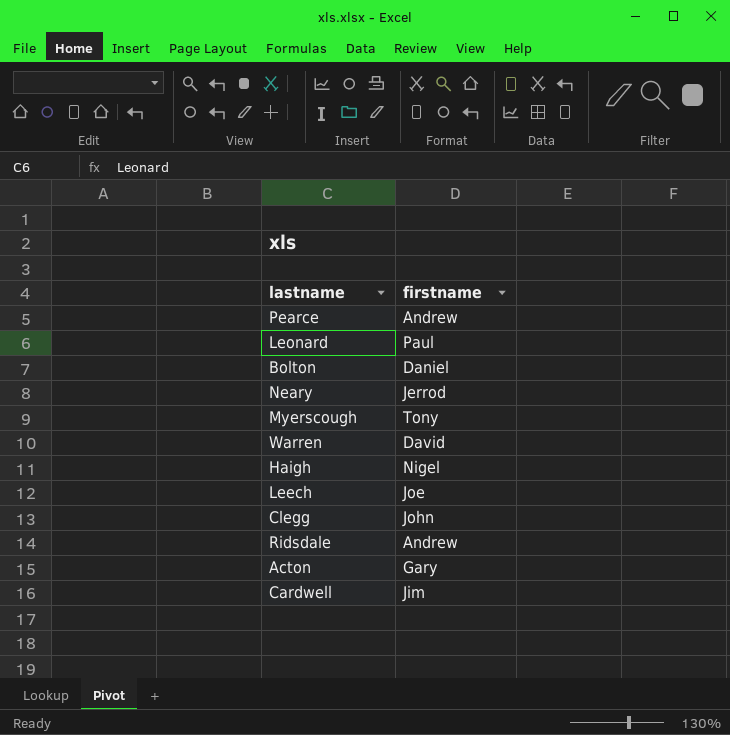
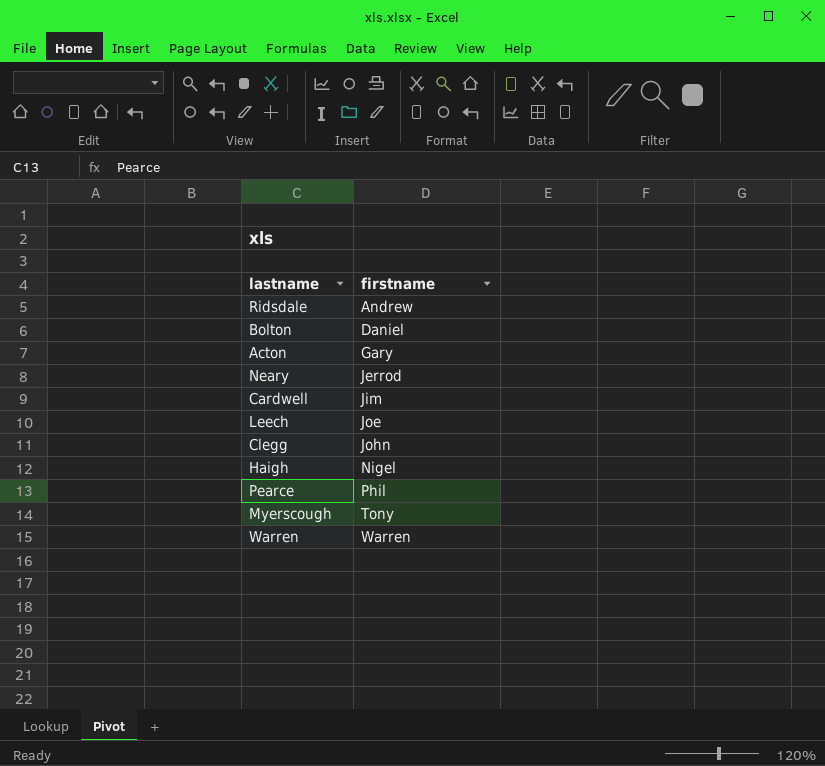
row order: none -> firstname ascending
row Leonard: Paul -> none
Pearce | firstname: Andrew -> Phil
Warren | firstname: David -> Warren

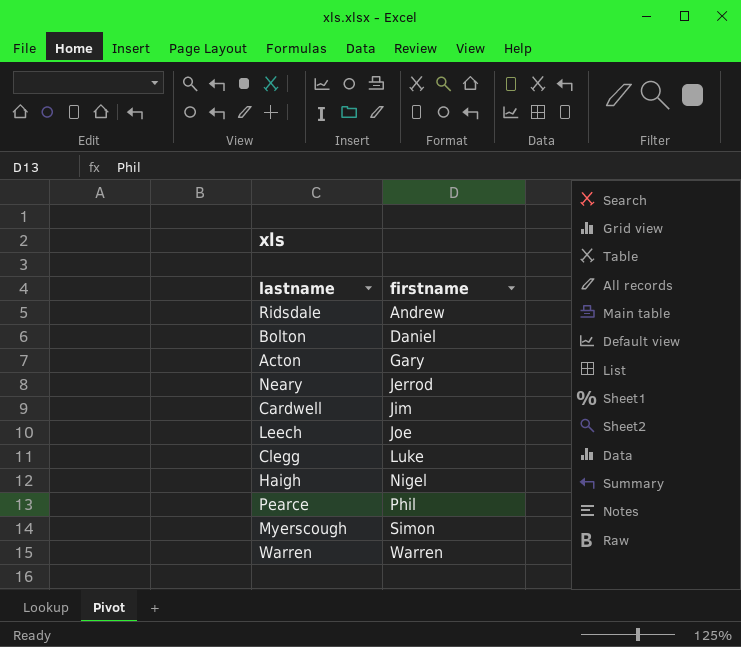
Clegg | firstname: John -> Luke
Myerscough | firstname: Tony -> Simon

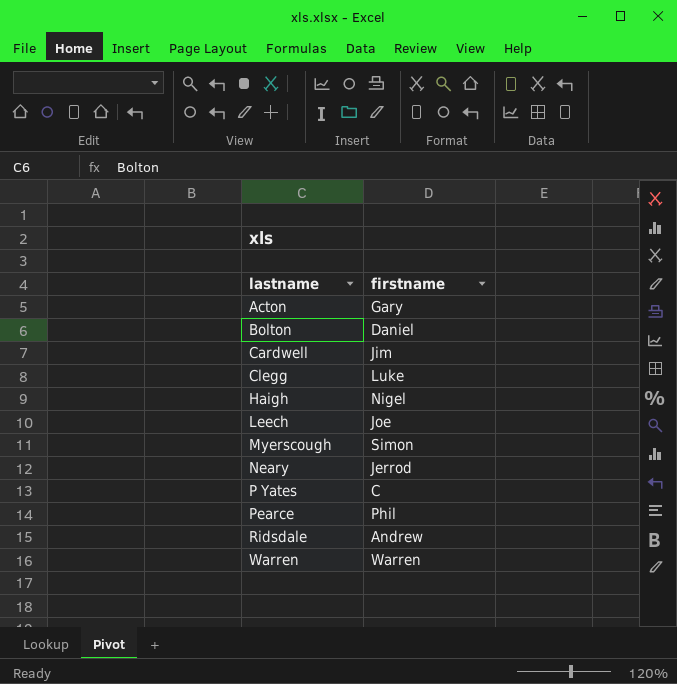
row order: firstname ascending -> lastname ascending
row P Yates: none -> C

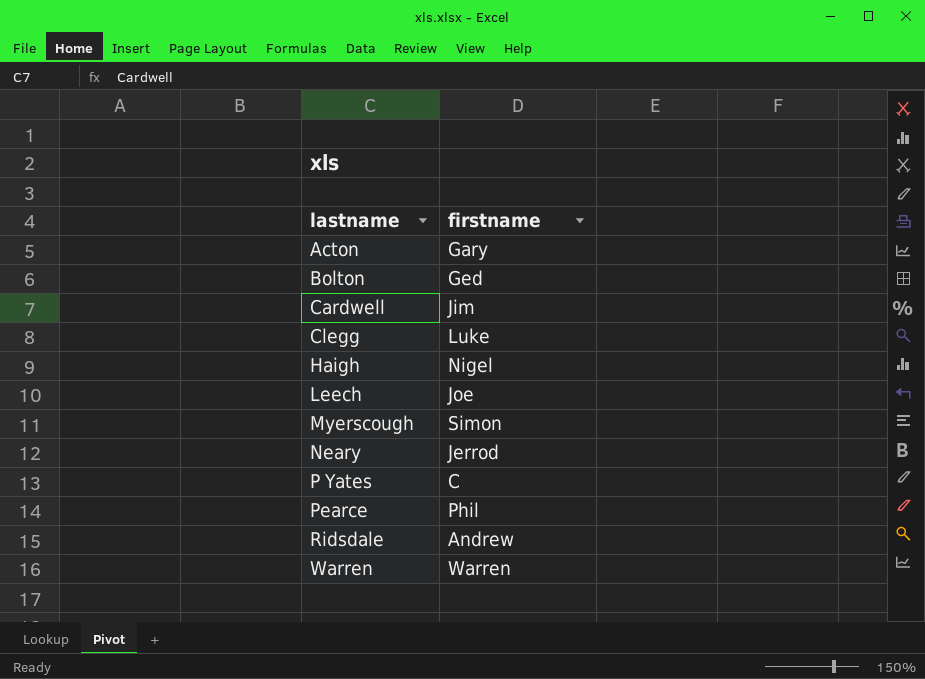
Bolton | firstname: Daniel -> Ged

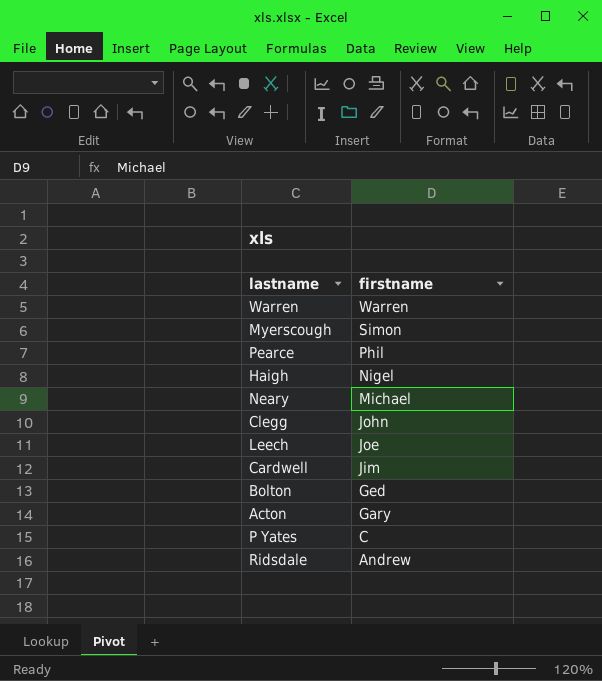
row order: lastname ascending -> firstname descending
Neary | firstname: Jerrod -> Michael
Clegg | firstname: Luke -> John

